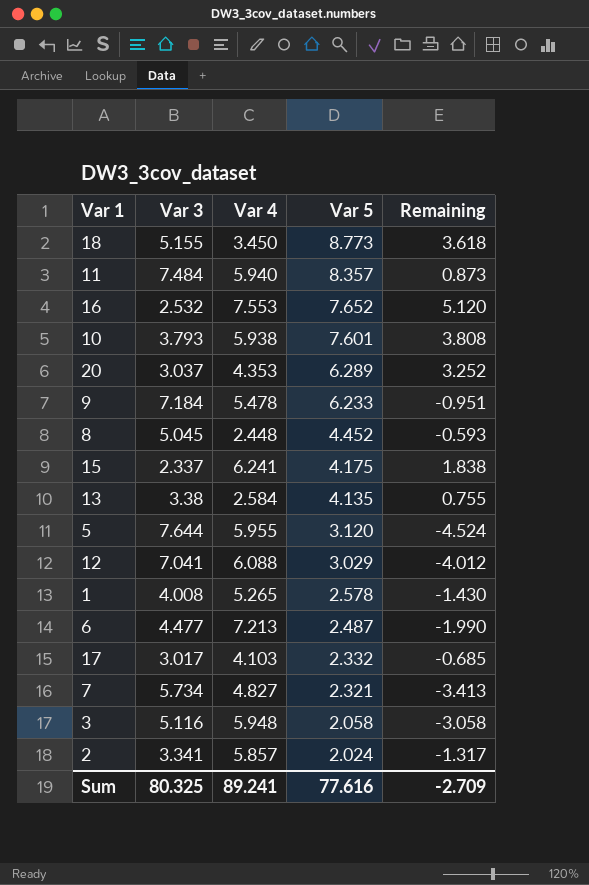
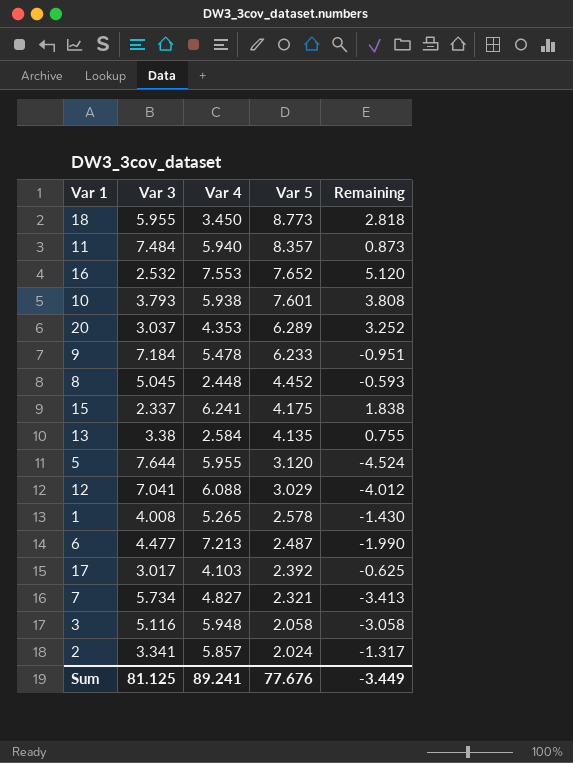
18 | Var 3: 5.155 -> 5.955
18 | Remaining: 3.618 -> 2.818
17 | Var 5: 2.332 -> 2.392
17 | Remaining: -0.685 -> -0.625
Sum | Var 3: 80.325 -> 81.125
Sum | Var 5: 77.616 -> 77.676
Sum | Remaining: -2.709 -> -3.449

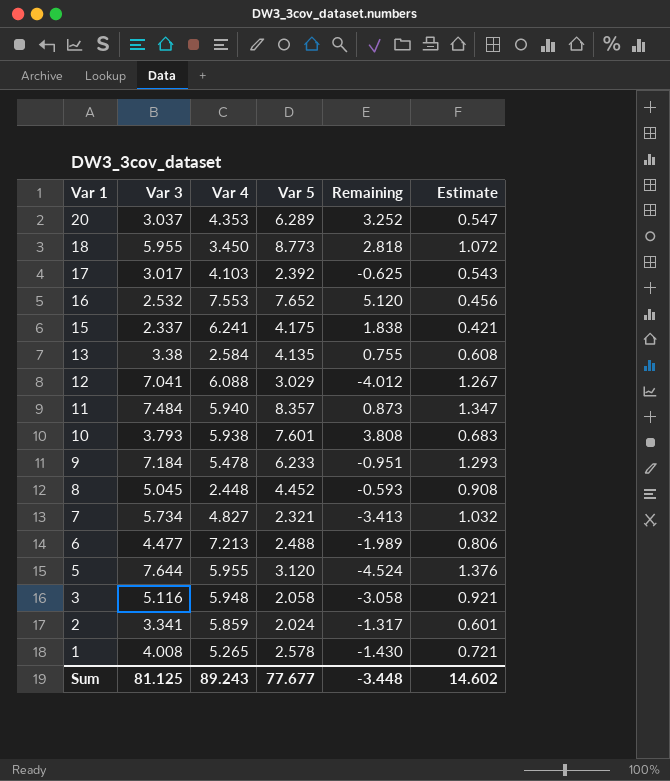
row order: Var 5 descending -> Var 1 descending
column Estimate | formula: none -> [Var 3] * 0.18
6 | Var 5: 2.487 -> 2.488
6 | Remaining: -1.990 -> -1.989
2 | Var 4: 5.857 -> 5.859
Sum | Var 4: 89.241 -> 89.243
Sum | Var 5: 77.676 -> 77.677
Sum | Remaining: -3.449 -> -3.448

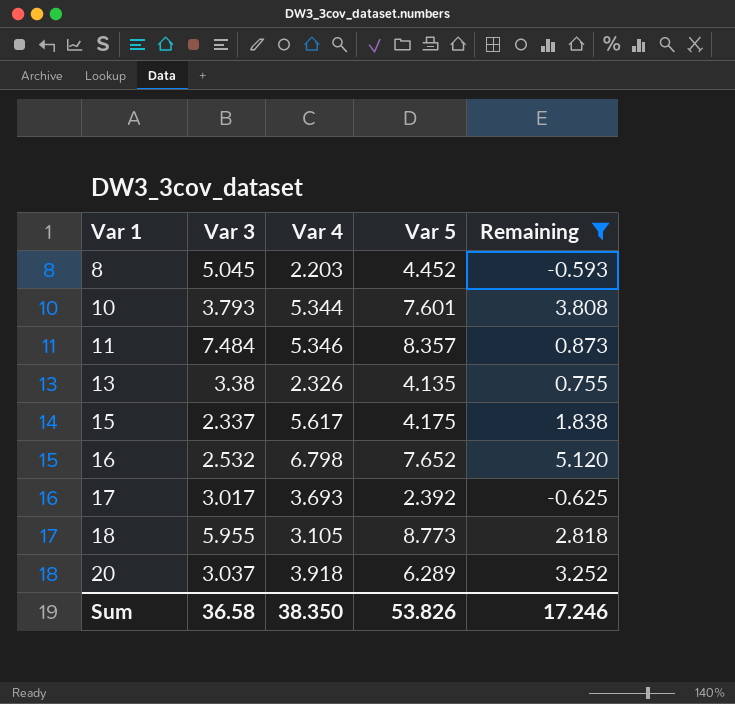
filter: none -> Remaining >= -0.625
row order: Var 1 descending -> Var 1 ascending
column Estimate | formula: [Var 3] * 0.18 -> none
8 | Var 4: 2.448 -> 2.203
10 | Var 4: 5.938 -> 5.344
11 | Var 4: 5.940 -> 5.346
13 | Var 4: 2.584 -> 2.326
15 | Var 4: 6.241 -> 5.617
16 | Var 4: 7.553 -> 6.798
17 | Var 4: 4.103 -> 3.693
18 | Var 4: 3.450 -> 3.105
20 | Var 4: 4.353 -> 3.918
Sum | Var 3: 81.125 -> 36.58
Sum | Var 4: 89.243 -> 38.350
Sum | Var 5: 77.677 -> 53.826
Sum | Remaining: -3.448 -> 17.246

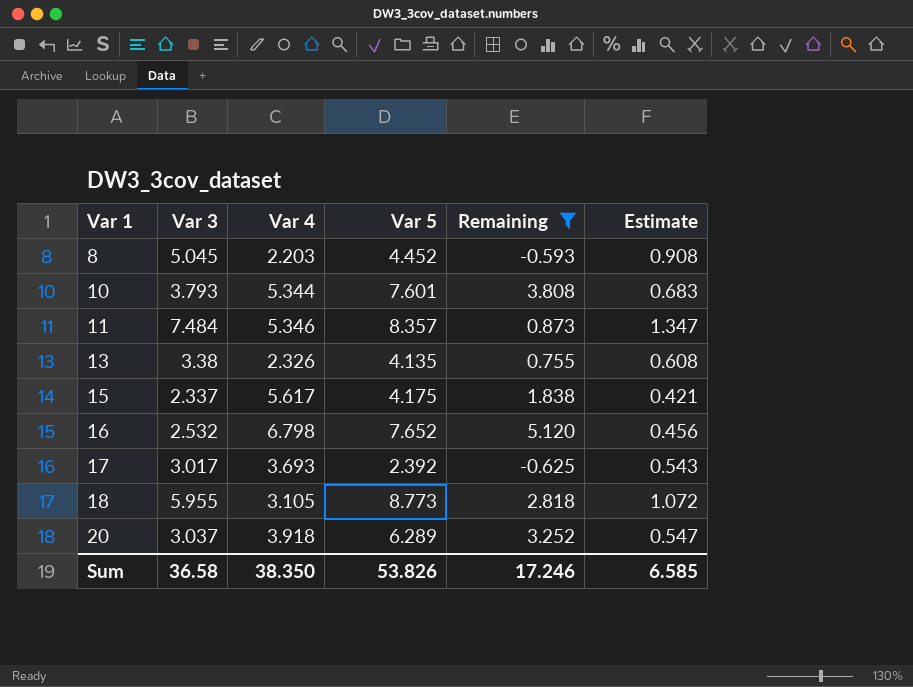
column Estimate | formula: none -> [Var 3] * 0.18

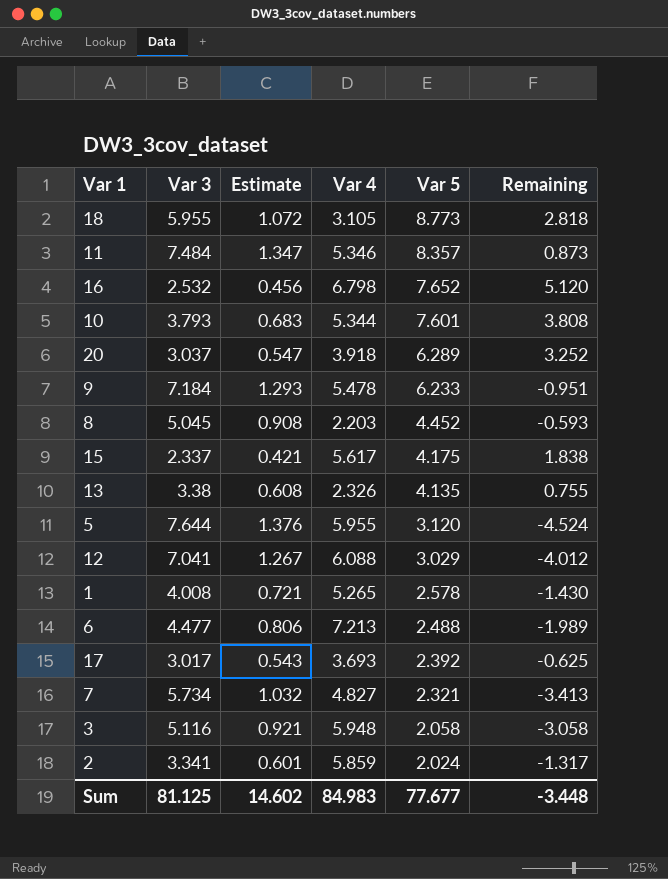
filter: Remaining >= -0.625 -> none
row order: Var 1 ascending -> Var 5 descending
column Estimate | position: 6 -> 3
Sum | Var 3: 36.58 -> 81.125
Sum | Estimate: 6.585 -> 14.602
Sum | Var 4: 38.350 -> 84.983
Sum | Var 5: 53.826 -> 77.677
Sum | Remaining: 17.246 -> -3.448

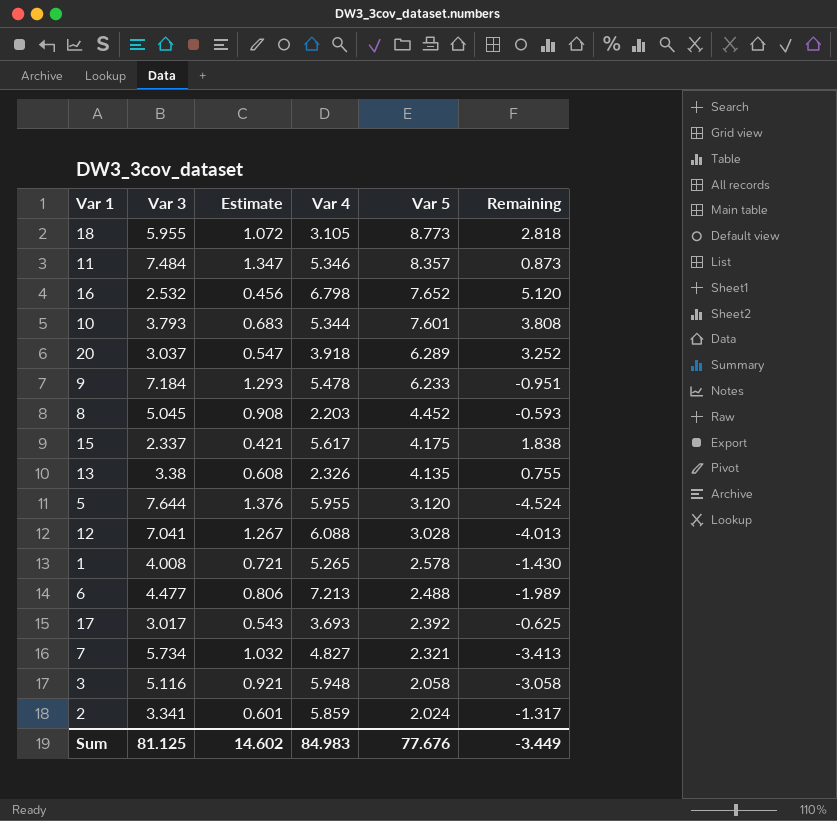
12 | Var 5: 3.029 -> 3.028
12 | Remaining: -4.012 -> -4.013
Sum | Var 5: 77.677 -> 77.676
Sum | Remaining: -3.448 -> -3.449

